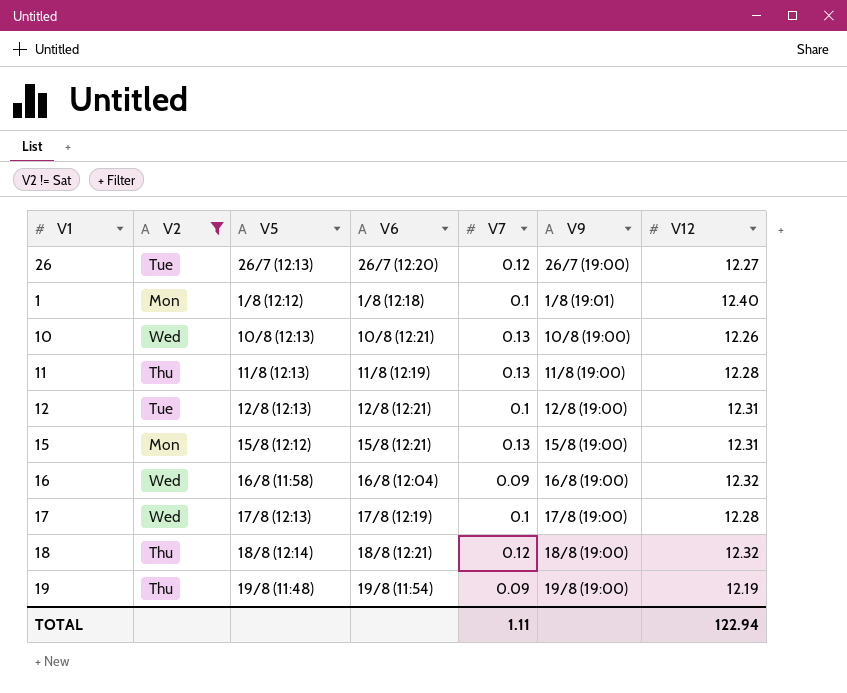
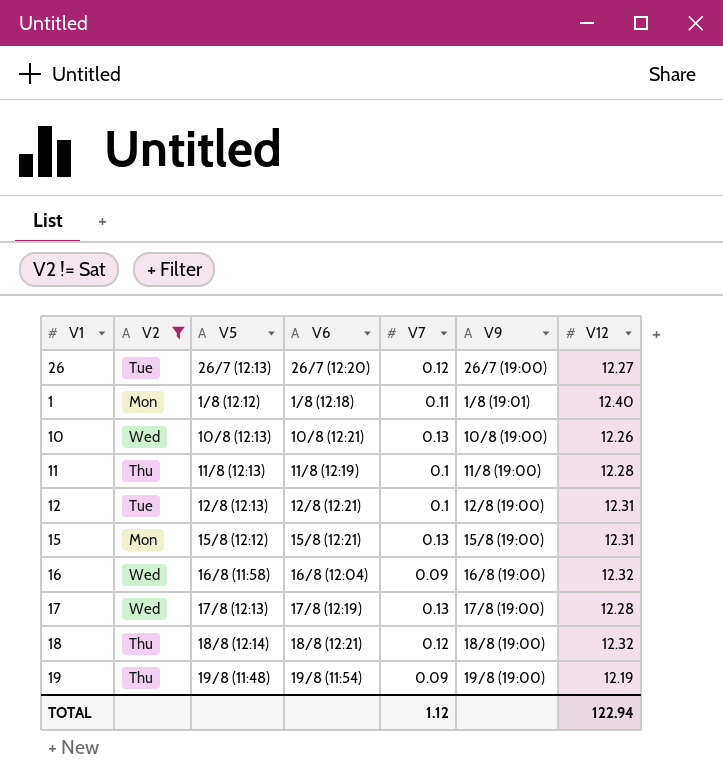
1 | V7: 0.1 -> 0.11
11 | V7: 0.13 -> 0.1
17 | V7: 0.1 -> 0.13
TOTAL | V7: 1.11 -> 1.12

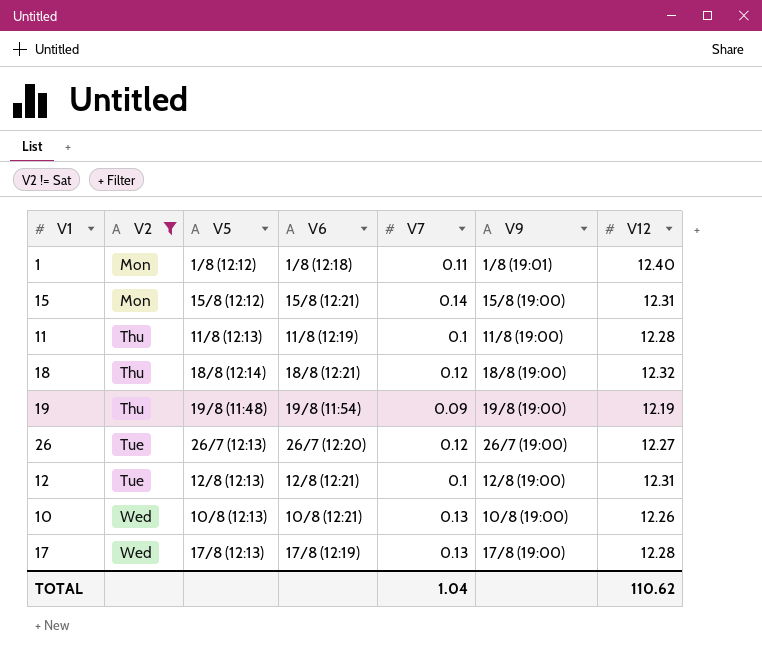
row order: none -> V2 ascending
row 16: Wed | 16/8 (11:58) | 16/8 (12:04) | 0.09 | 16/8 (19:00) | 12.32 -> none
15 | V7: 0.13 -> 0.14
TOTAL | V7: 1.12 -> 1.04
TOTAL | V12: 122.94 -> 110.62

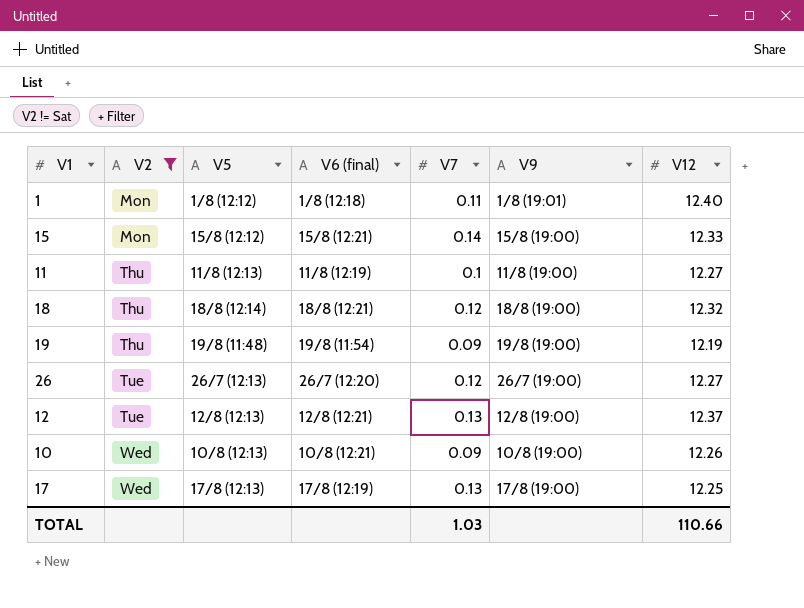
column name: V6 -> V6 (final)
15 | V12: 12.31 -> 12.33
11 | V12: 12.28 -> 12.27
12 | V7: 0.1 -> 0.13
12 | V12: 12.31 -> 12.37
10 | V7: 0.13 -> 0.09
17 | V12: 12.28 -> 12.25
TOTAL | V7: 1.04 -> 1.03
TOTAL | V12: 110.62 -> 110.66

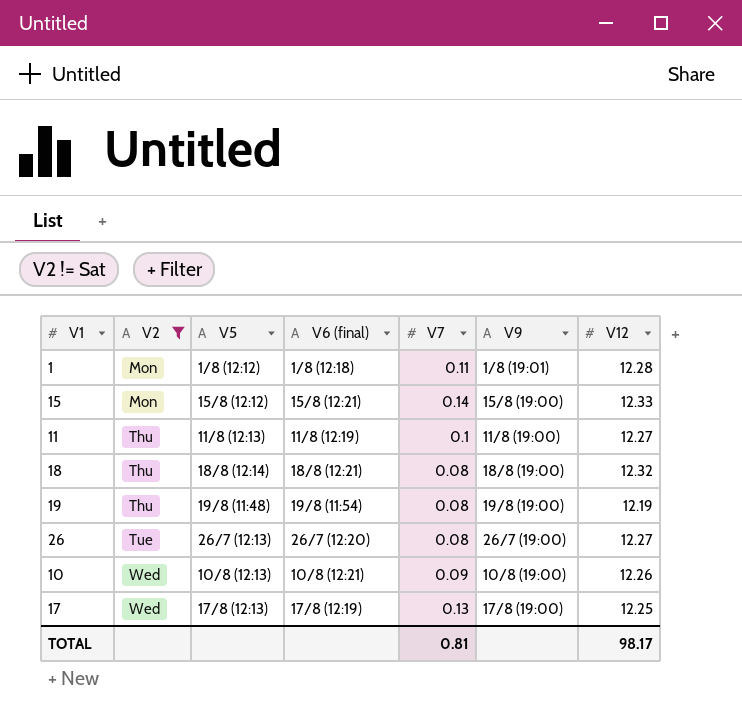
row 12: Tue | 12/8 (12:13) | 12/8 (12:21) | 0.13 | 12/8 (19:00) | 12.37 -> none
1 | V12: 12.40 -> 12.28
18 | V7: 0.12 -> 0.08
19 | V7: 0.09 -> 0.08
26 | V7: 0.12 -> 0.08
TOTAL | V7: 1.03 -> 0.81
TOTAL | V12: 110.66 -> 98.17

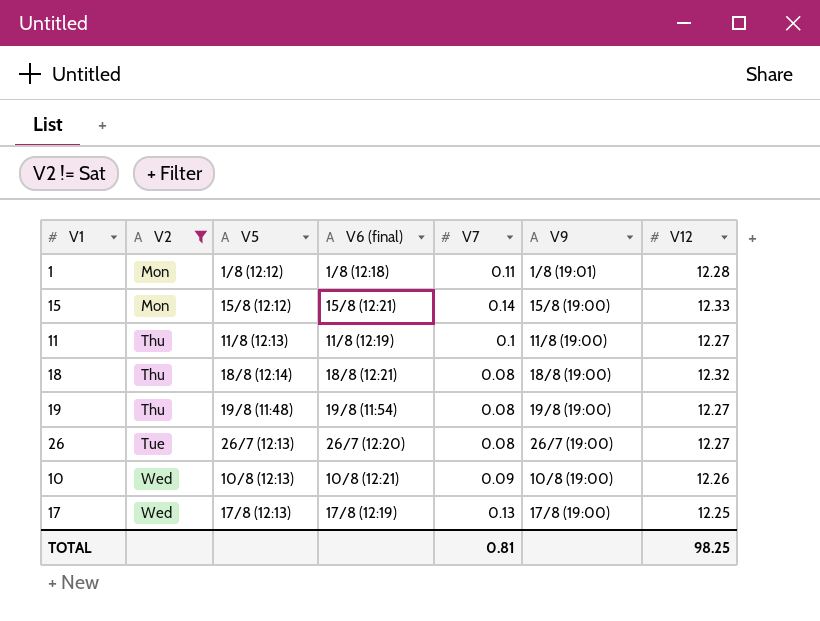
19 | V12: 12.19 -> 12.27
TOTAL | V12: 98.17 -> 98.25

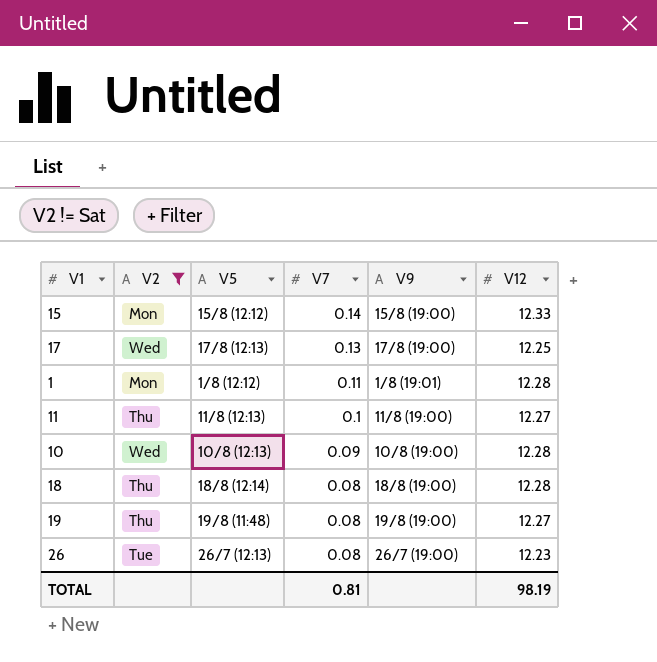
row order: V2 ascending -> V7 descending
column V6 (final) | position: 4 -> none
10 | V12: 12.26 -> 12.28
18 | V12: 12.32 -> 12.28
26 | V12: 12.27 -> 12.23
TOTAL | V12: 98.25 -> 98.19

